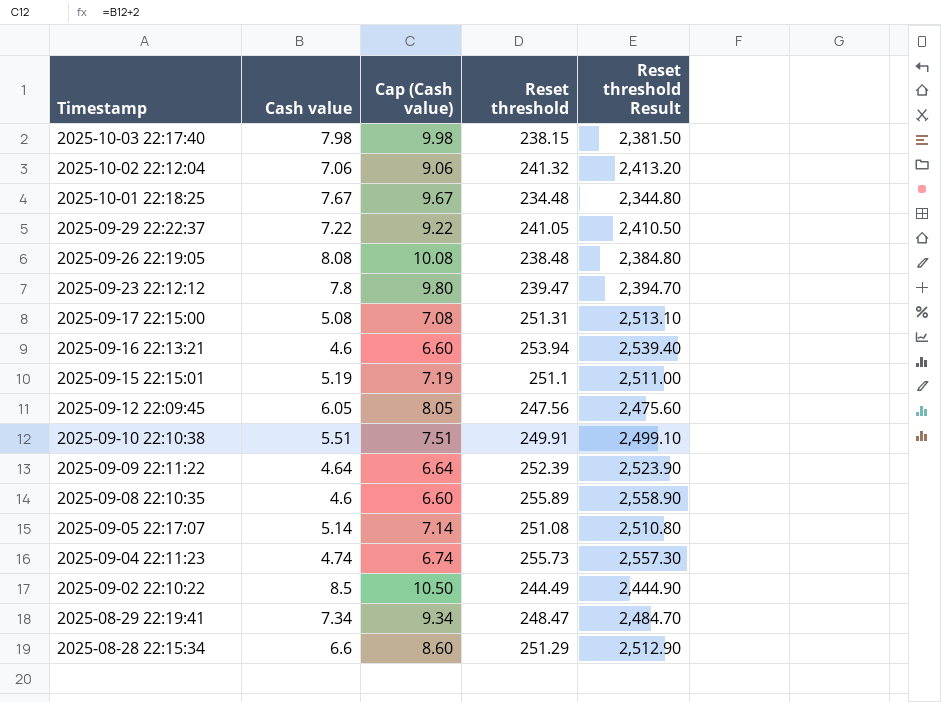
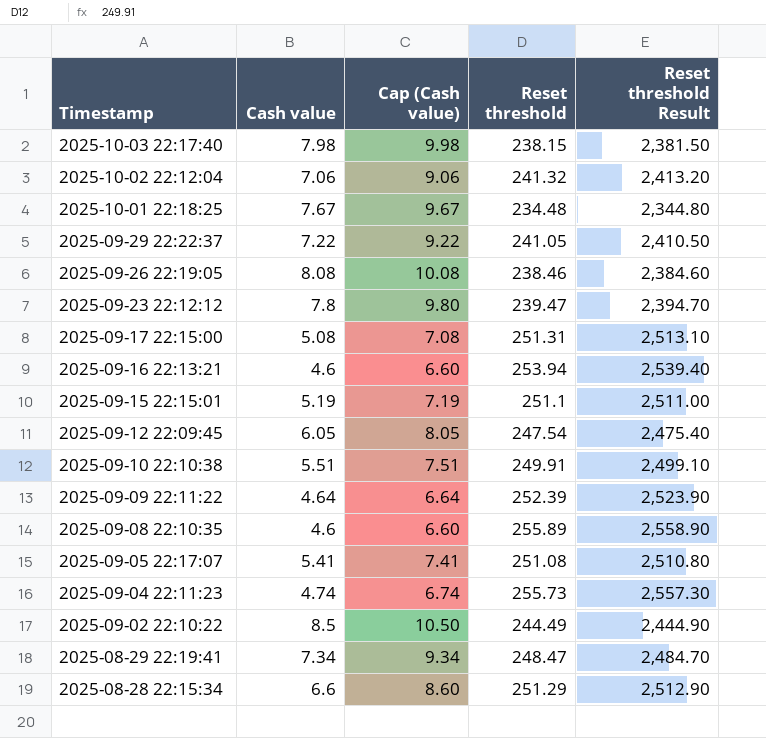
2025-09-26 22:19:05 | Reset threshold: 238.48 -> 238.46
2025-09-26 22:19:05 | Reset threshold Result: 2,384.80 -> 2,384.60
2025-09-12 22:09:45 | Reset threshold: 247.56 -> 247.54
2025-09-12 22:09:45 | Reset threshold Result: 2,475.60 -> 2,475.40
2025-09-05 22:17:07 | Cash value: 5.14 -> 5.41
2025-09-05 22:17:07 | Cap (Cash value): 7.14 -> 7.41

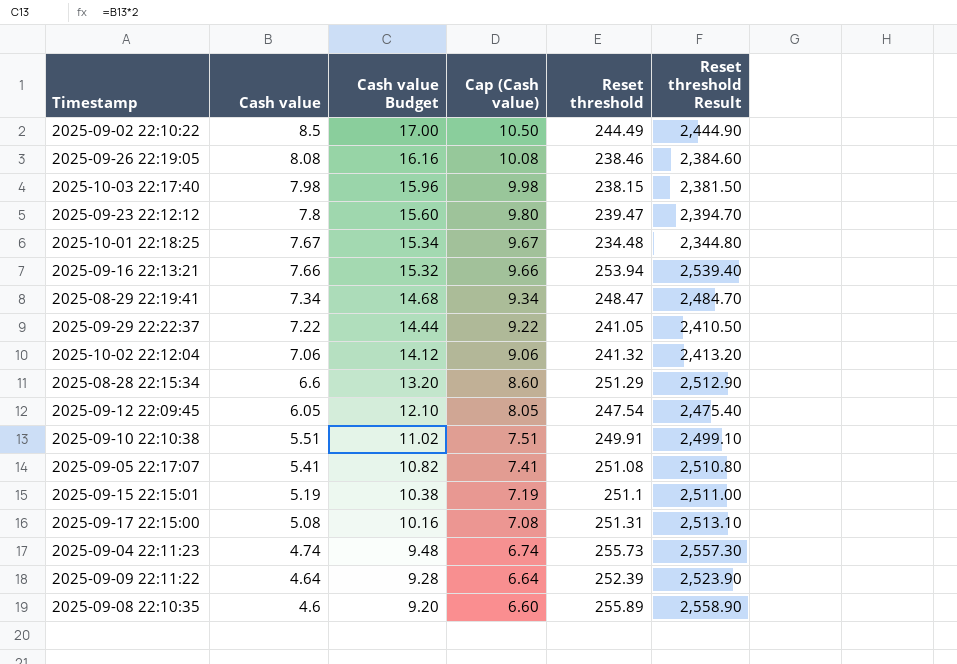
row order: Timestamp descending -> Cash value descending
column Cash value Budget | formula: none -> [Cash value] * 2
2025-09-16 22:13:21 | Cash value: 4.6 -> 7.66
2025-09-16 22:13:21 | Cap (Cash value): 6.60 -> 9.66

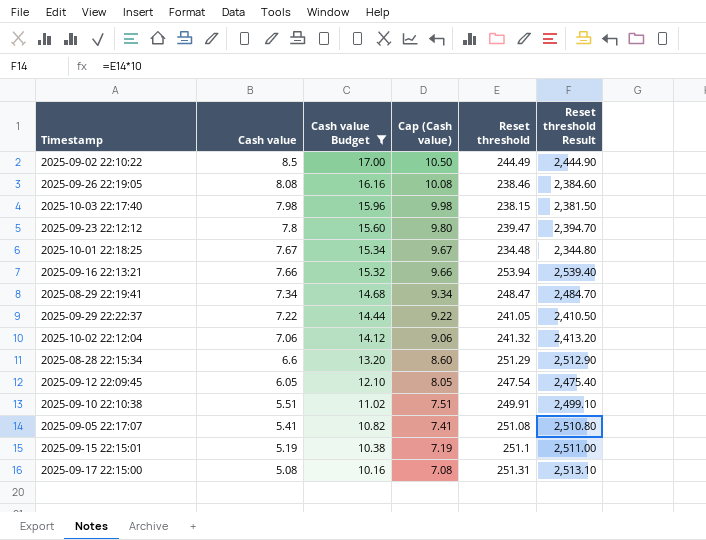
filter: none -> Cash value Budget >= 10.16

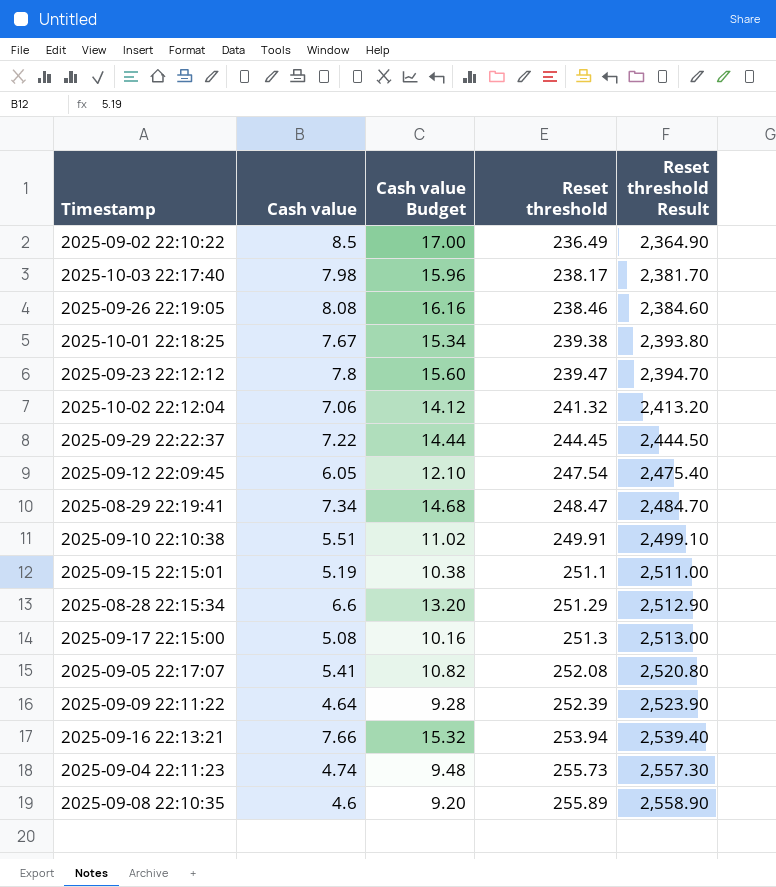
filter: Cash value Budget >= 10.16 -> none
row order: Cash value descending -> Reset threshold ascending
column Cap (Cash value) | formula: [Cash value] + 2 -> none
2025-09-02 22:10:22 | Reset threshold: 244.49 -> 236.49
2025-09-02 22:10:22 | Reset threshold Result: 2,444.90 -> 2,364.90
2025-10-03 22:17:40 | Reset threshold: 238.15 -> 238.17
2025-10-03 22:17:40 | Reset threshold Result: 2,381.50 -> 2,381.70
2025-10-01 22:18:25 | Reset threshold: 234.48 -> 239.38
2025-10-01 22:18:25 | Reset threshold Result: 2,344.80 -> 2,393.80
2025-09-29 22:22:37 | Reset threshold: 241.05 -> 244.45
2025-09-29 22:22:37 | Reset threshold Result: 2,410.50 -> 2,444.50
2025-09-17 22:15:00 | Reset threshold: 251.31 -> 251.3
2025-09-17 22:15:00 | Reset threshold Result: 2,513.10 -> 2,513.00
2025-09-05 22:17:07 | Reset threshold: 251.08 -> 252.08
2025-09-05 22:17:07 | Reset threshold Result: 2,510.80 -> 2,520.80

